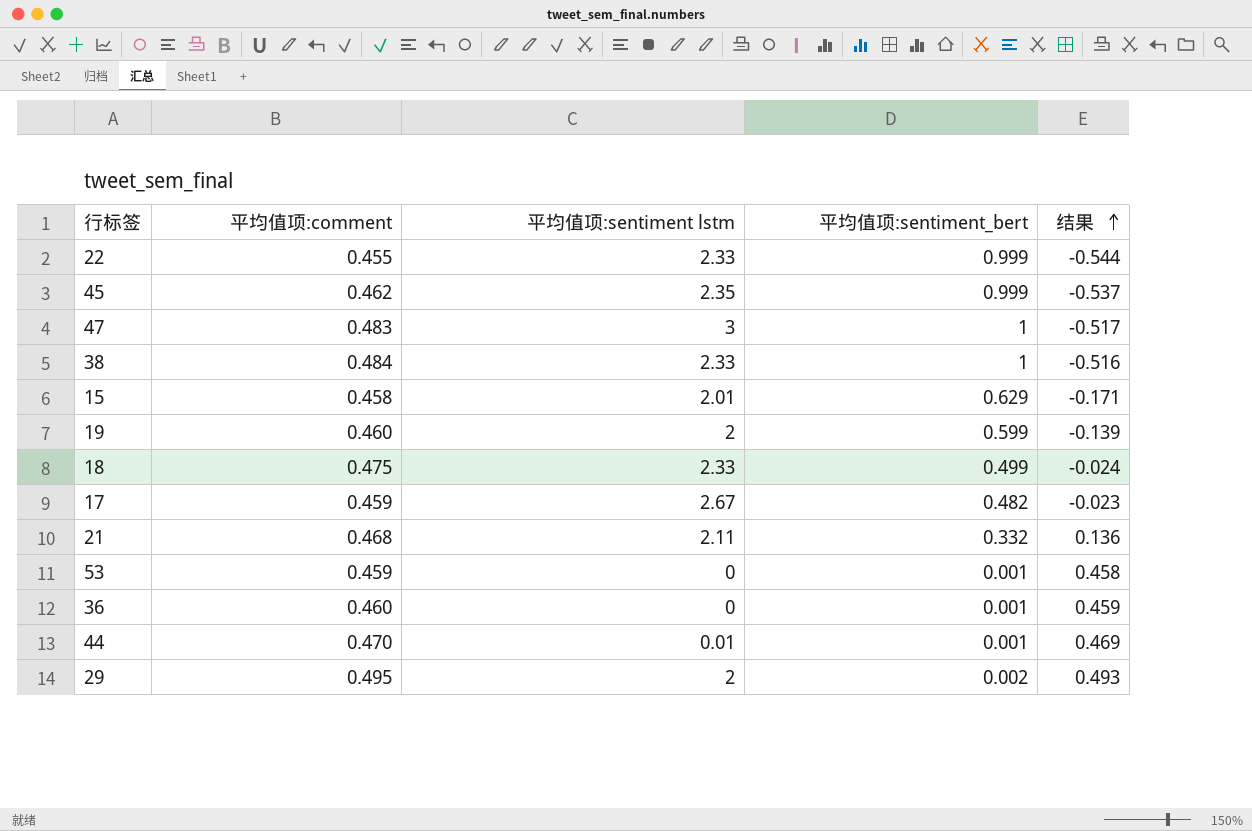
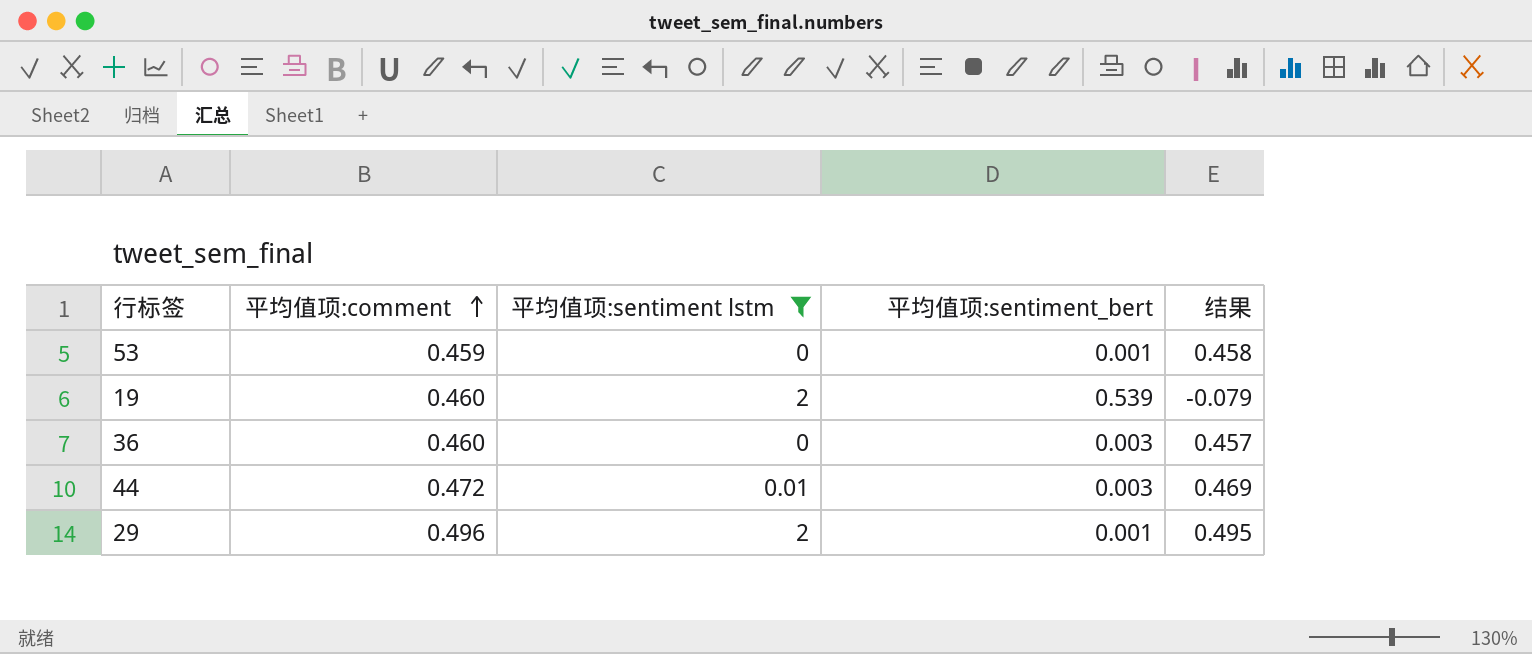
filter: none -> 平均值项:sentiment lstm <= 2
row order: 结果 ascending -> 平均值项:comment ascending
19 | 平均值项:sentiment_bert: 0.599 -> 0.539
19 | 结果: -0.139 -> -0.079
36 | 平均值项:sentiment_bert: 0.001 -> 0.003
36 | 结果: 0.459 -> 0.457
44 | 平均值项:comment: 0.470 -> 0.472
44 | 平均值项:sentiment_bert: 0.001 -> 0.003
29 | 平均值项:comment: 0.495 -> 0.496
29 | 平均值项:sentiment_bert: 0.002 -> 0.001
29 | 结果: 0.493 -> 0.495

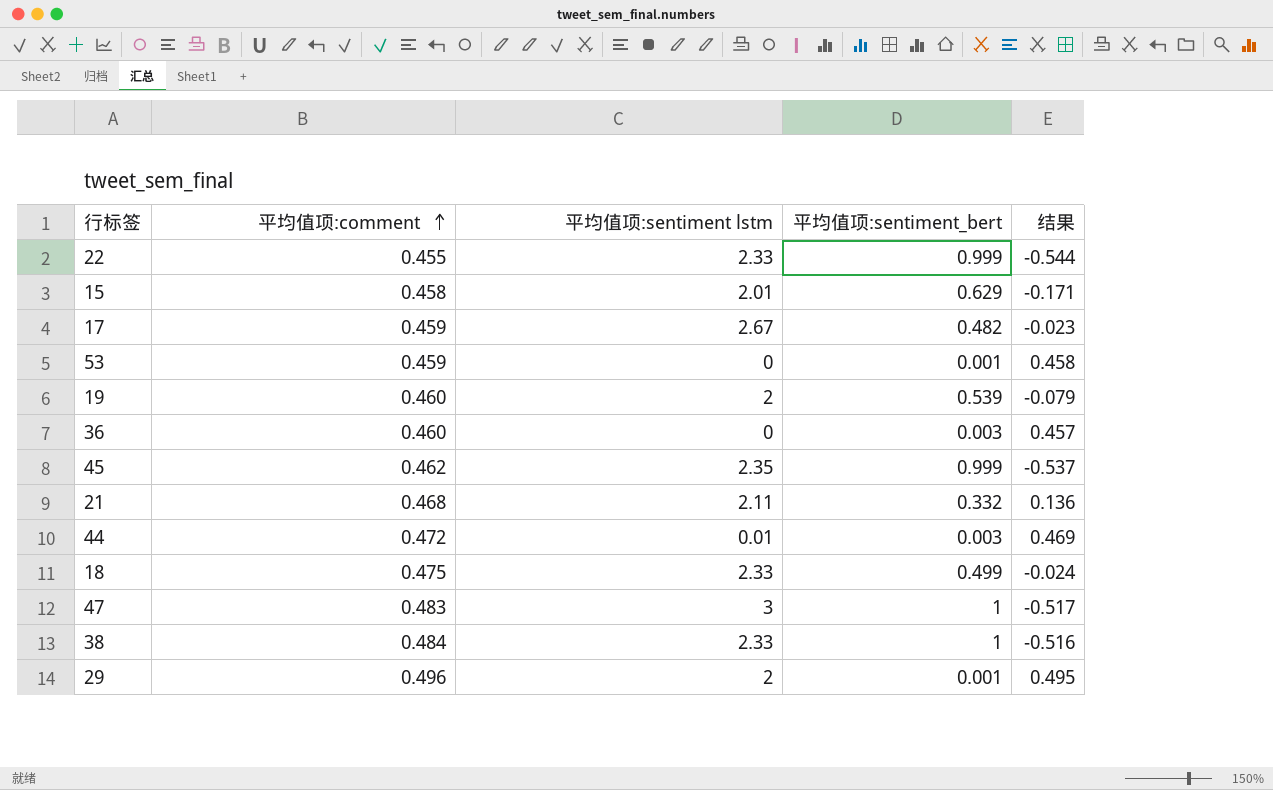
filter: 平均值项:sentiment lstm <= 2 -> none

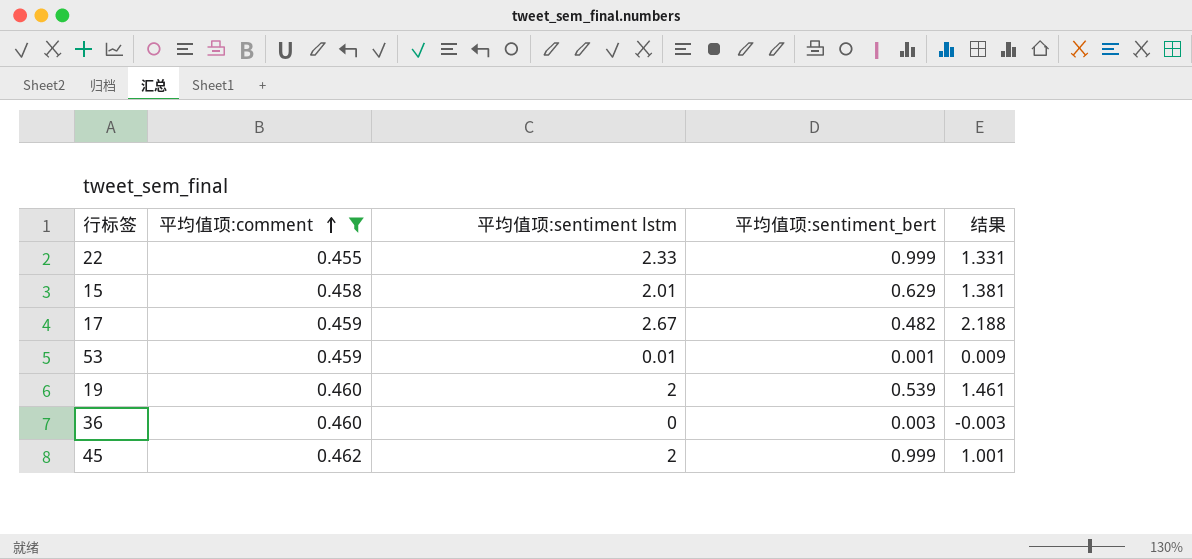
filter: none -> 平均值项:comment <= 0.462
column 结果 | formula: [平均值项:comment] - [平均值项:sentiment_bert] -> [平均值项:sentiment lstm] - [平均值项:sentiment_bert]
53 | 平均值项:sentiment lstm: 0 -> 0.01
45 | 平均值项:sentiment lstm: 2.35 -> 2

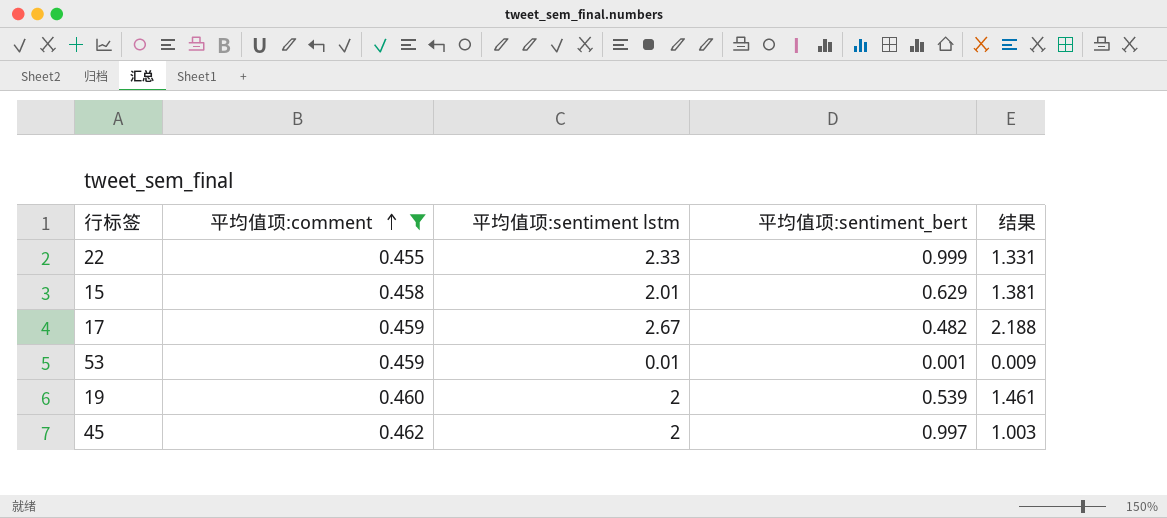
row 36: 0.460 | 0 | 0.003 | -0.003 -> none
45 | 平均值项:sentiment_bert: 0.999 -> 0.997
45 | 结果: 1.001 -> 1.003

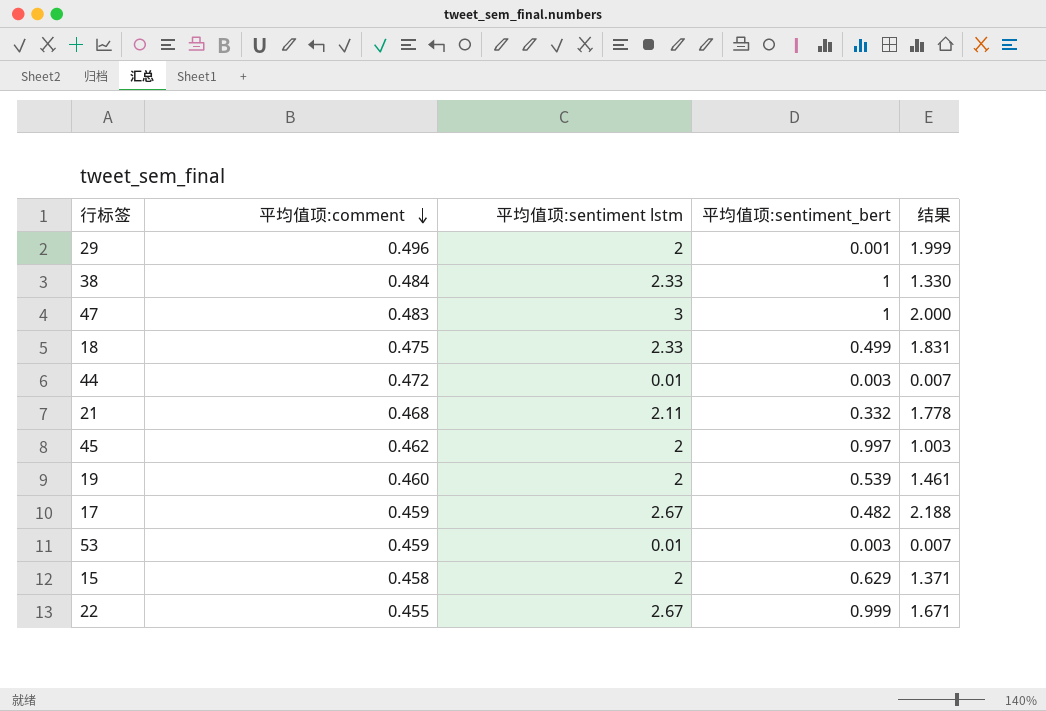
filter: 平均值项:comment <= 0.462 -> none
row order: 平均值项:comment ascending -> 平均值项:comment descending
53 | 平均值项:sentiment_bert: 0.001 -> 0.003
53 | 结果: 0.009 -> 0.007
15 | 平均值项:sentiment lstm: 2.01 -> 2
15 | 结果: 1.381 -> 1.371
22 | 平均值项:sentiment lstm: 2.33 -> 2.67
22 | 结果: 1.331 -> 1.671

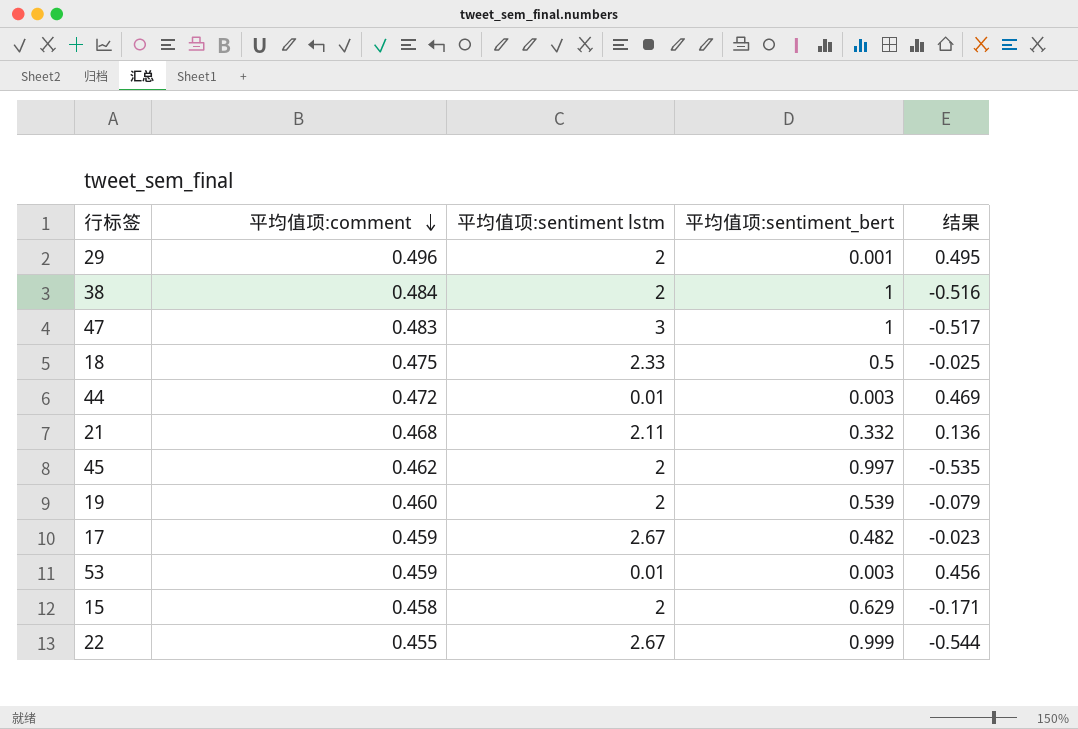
column 结果 | formula: [平均值项:sentiment lstm] - [平均值项:sentiment_bert] -> [平均值项:comment] - [平均值项:sentiment_bert]
38 | 平均值项:sentiment lstm: 2.33 -> 2
18 | 平均值项:sentiment_bert: 0.499 -> 0.5

